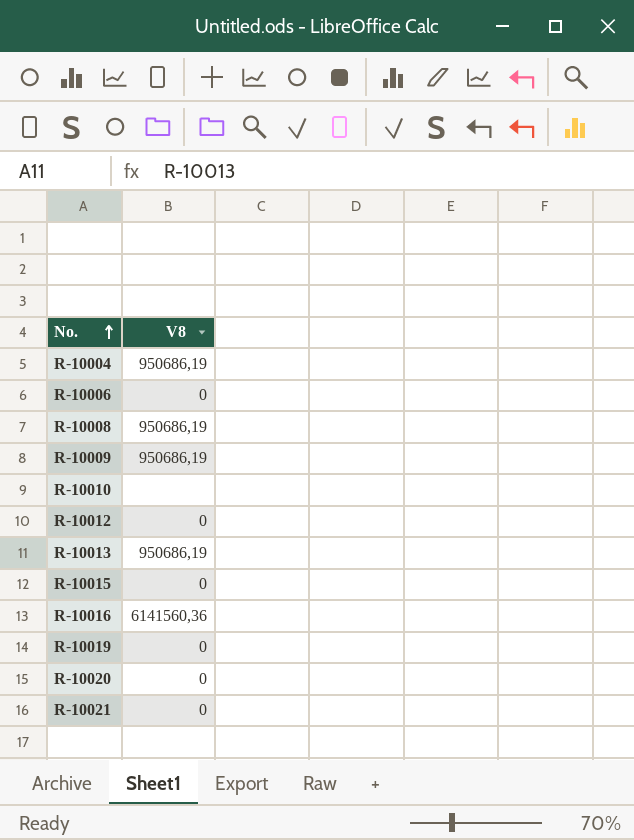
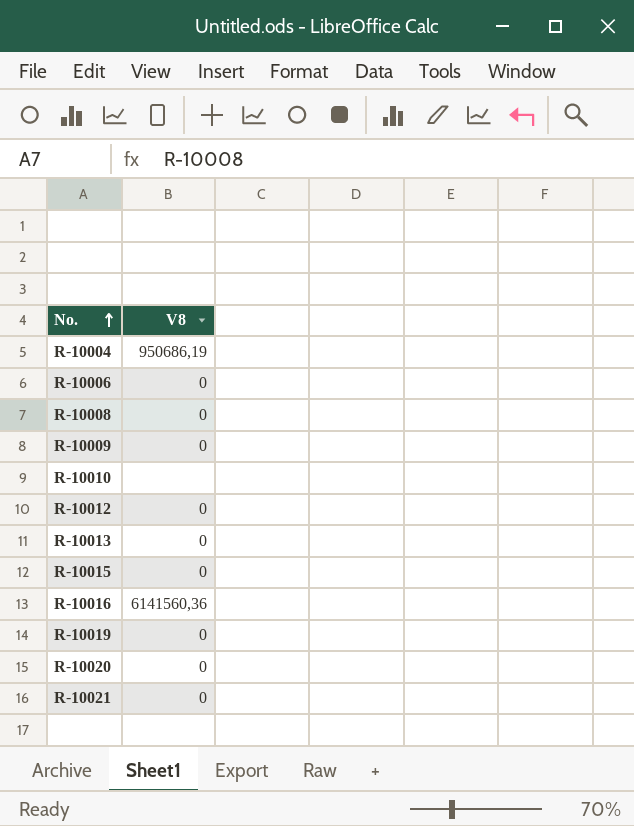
R-10008 | V8: 950686,19 -> 0
R-10009 | V8: 950686,19 -> 0
R-10013 | V8: 950686,19 -> 0

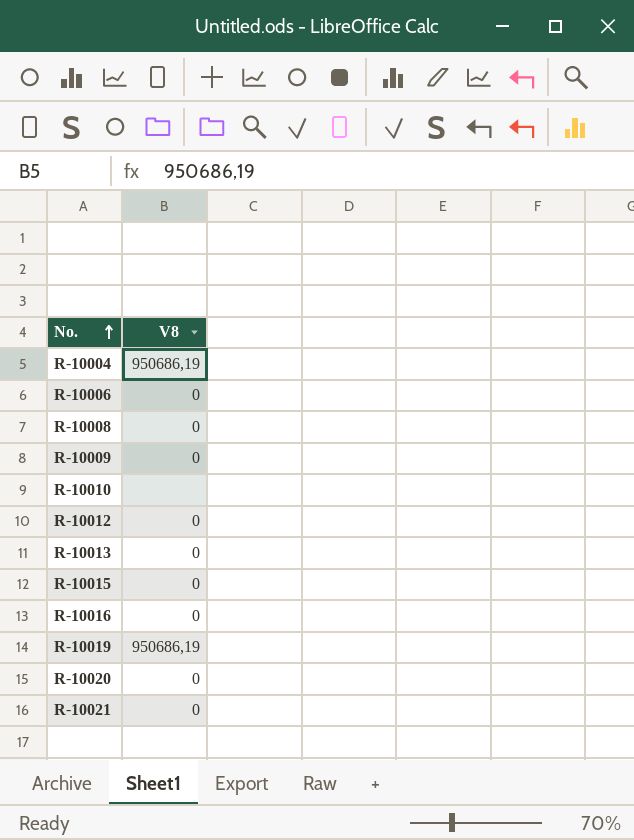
R-10016 | V8: 6141560,36 -> 0
R-10019 | V8: 0 -> 950686,19

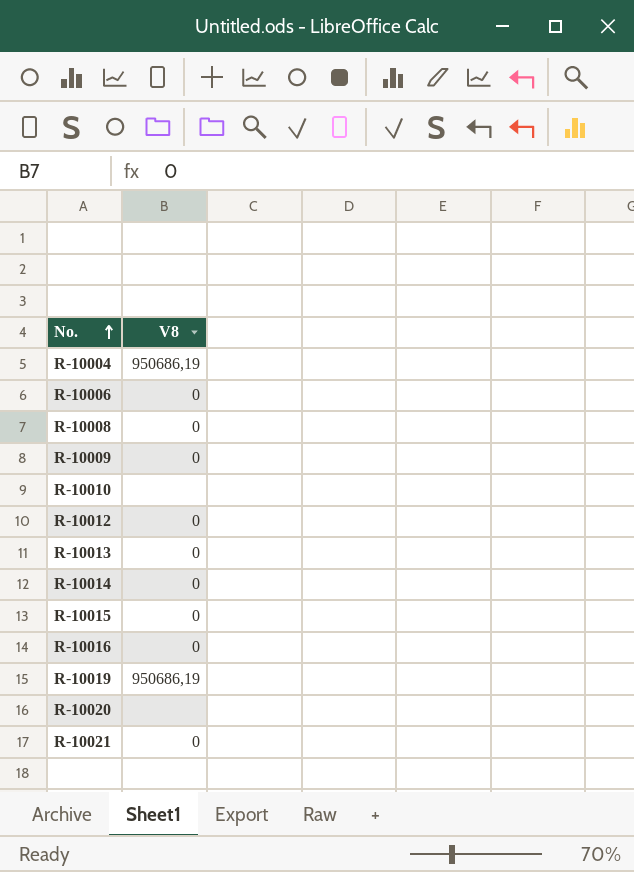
row R-10014: none -> 0
R-10020 | V8: 0 -> none

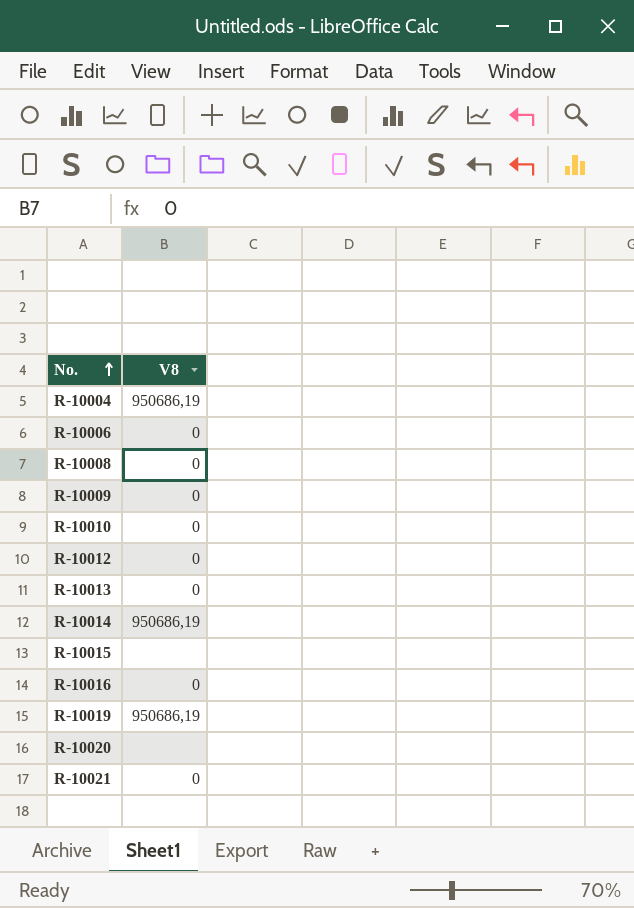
R-10010 | V8: none -> 0
R-10014 | V8: 0 -> 950686,19
R-10015 | V8: 0 -> none

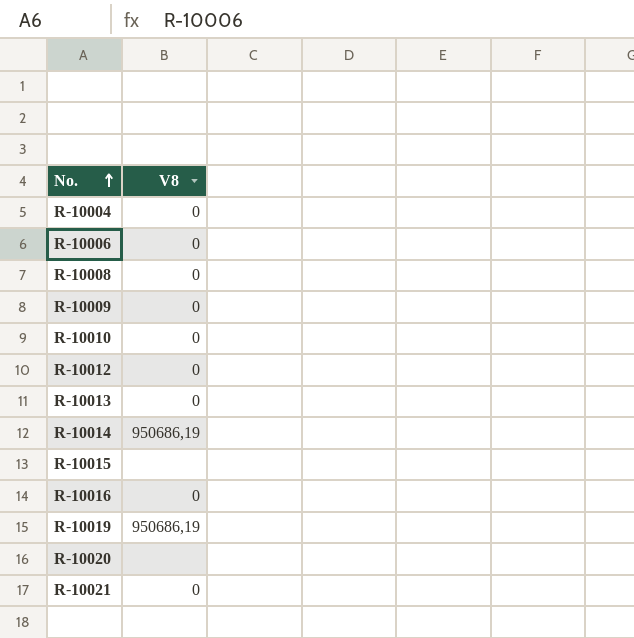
R-10004 | V8: 950686,19 -> 0

